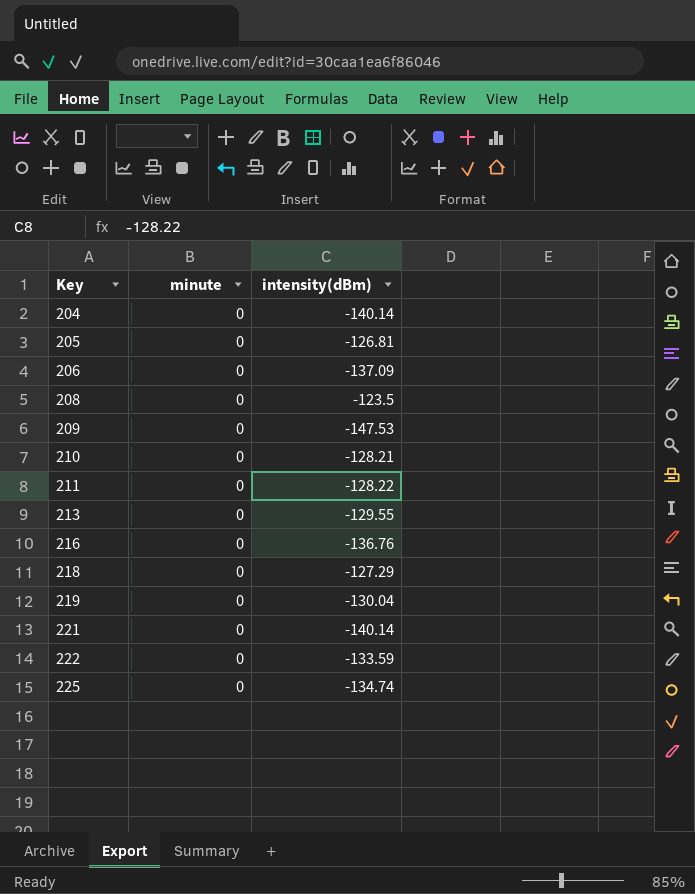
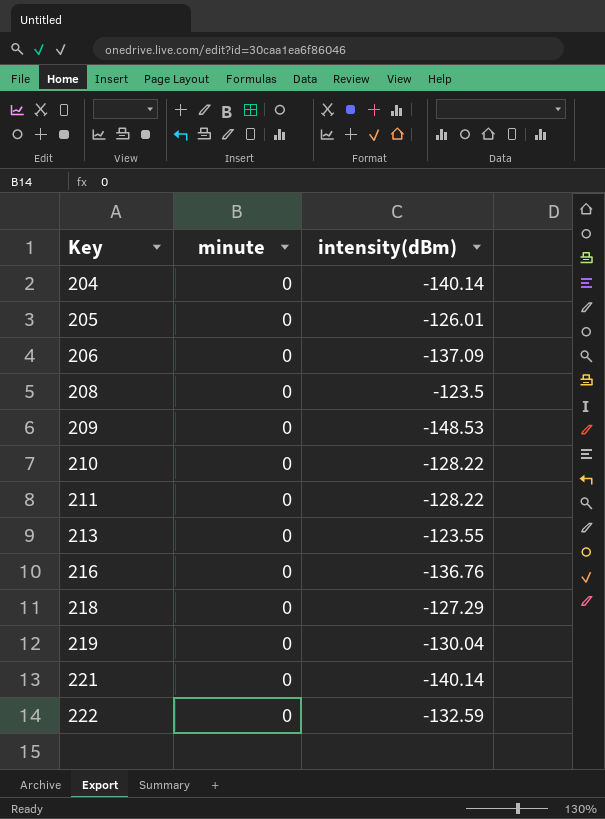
row 225: 0 | -134.74 -> none
205 | intensity(dBm): -126.81 -> -126.01
209 | intensity(dBm): -147.53 -> -148.53
210 | intensity(dBm): -128.21 -> -128.22
213 | intensity(dBm): -129.55 -> -123.55
222 | intensity(dBm): -133.59 -> -132.59

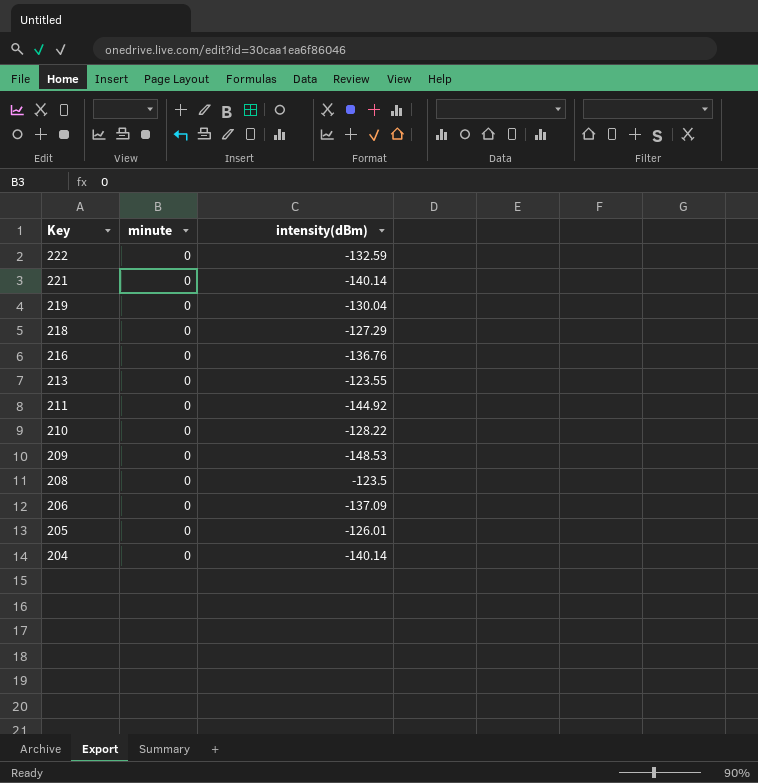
row order: Key ascending -> Key descending
211 | intensity(dBm): -128.22 -> -144.92

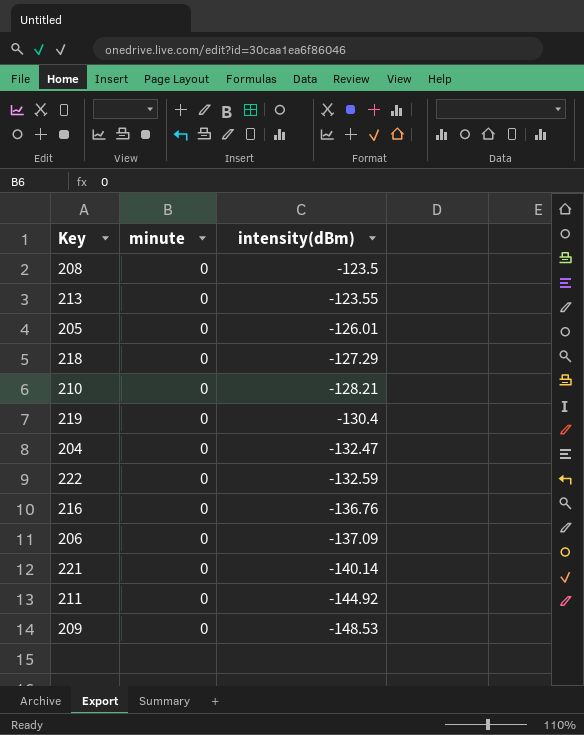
row order: Key descending -> intensity(dBm) descending
210 | intensity(dBm): -128.22 -> -128.21
219 | intensity(dBm): -130.04 -> -130.4
204 | intensity(dBm): -140.14 -> -132.47

